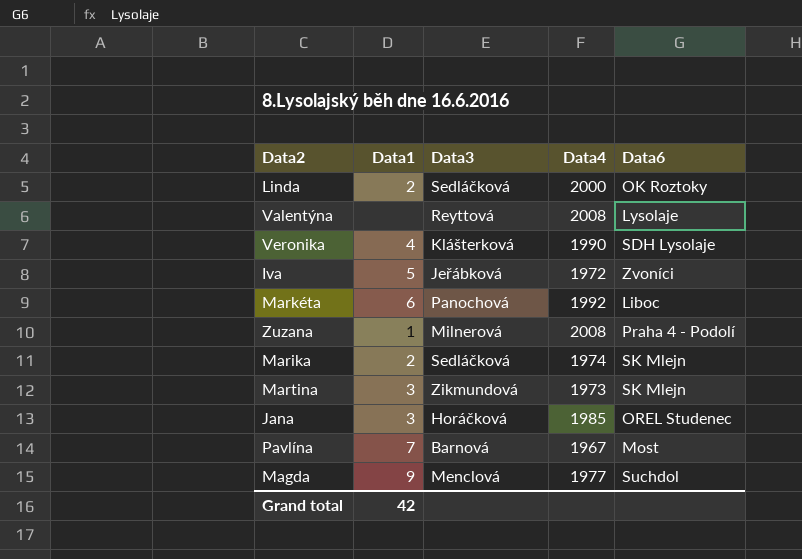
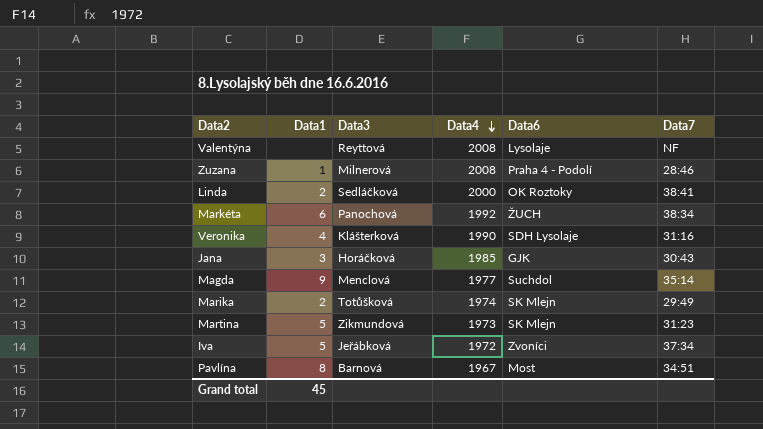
row order: none -> Data4 descending
column Data7 | position: none -> 6
Markéta | Data6: Liboc -> ŽUCH
Jana | Data6: OREL Studenec -> GJK
Marika | Data3: Sedláčková -> Totůšková
Martina | Data1: 3 -> 5
Pavlína | Data1: 7 -> 8
Grand total | Data1: 42 -> 45

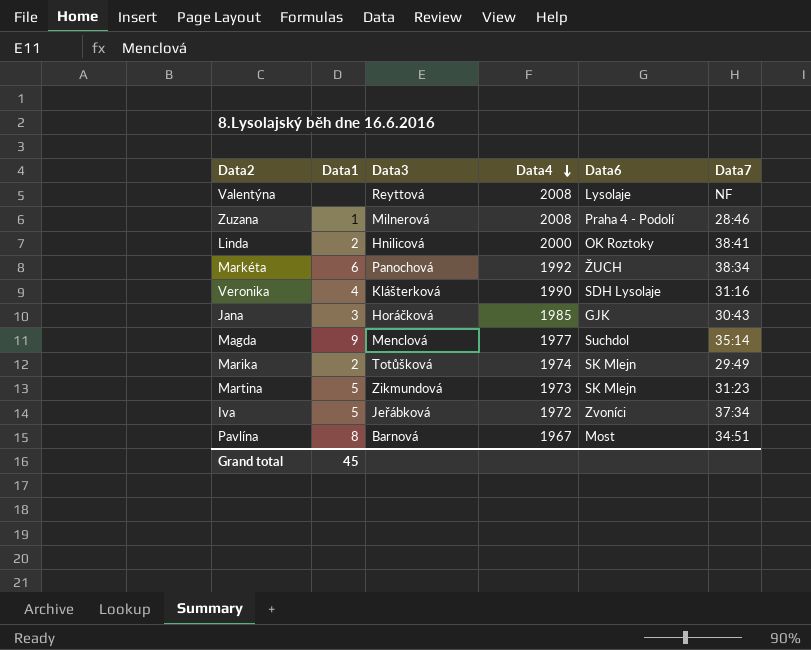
Linda | Data3: Sedláčková -> Hnilicová

